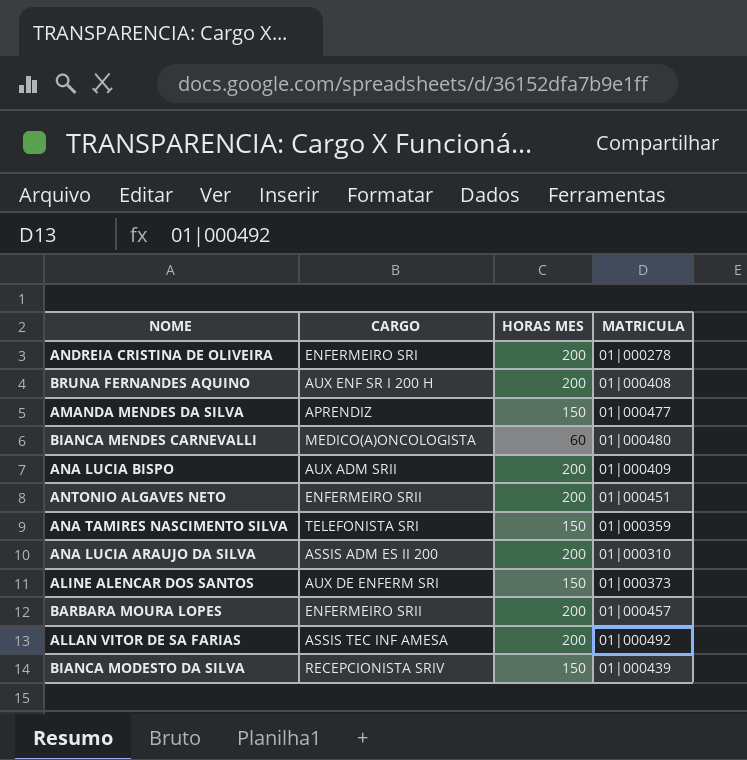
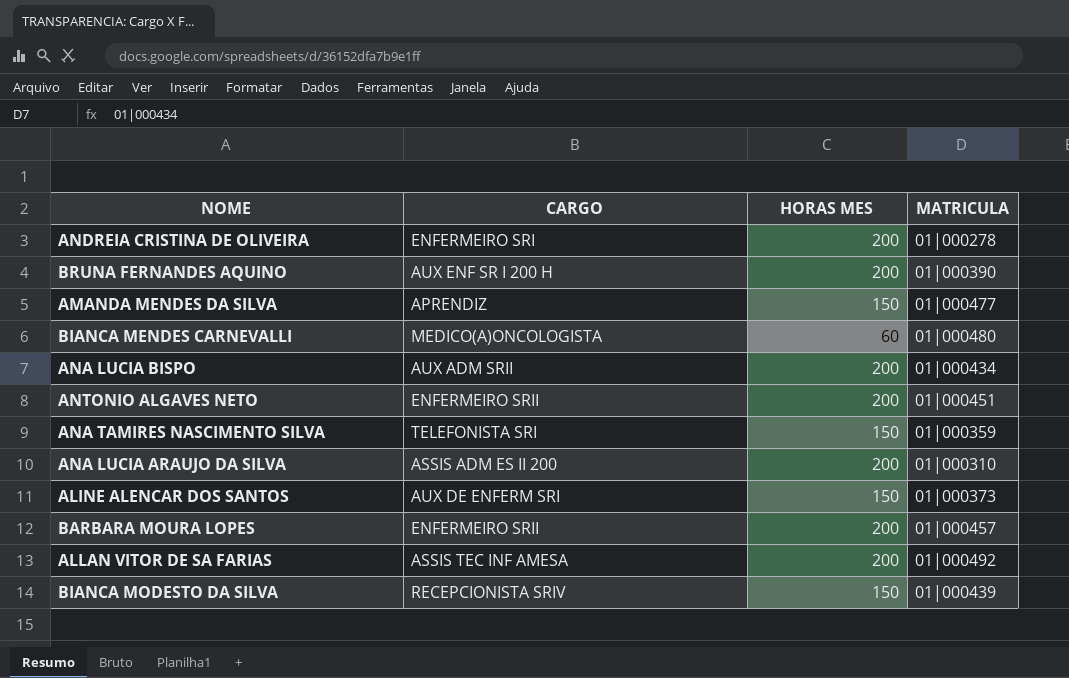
BRUNA FERNANDES AQUINO | MATRICULA: 01|000408 -> 01|000390
ANA LUCIA BISPO | MATRICULA: 01|000409 -> 01|000434

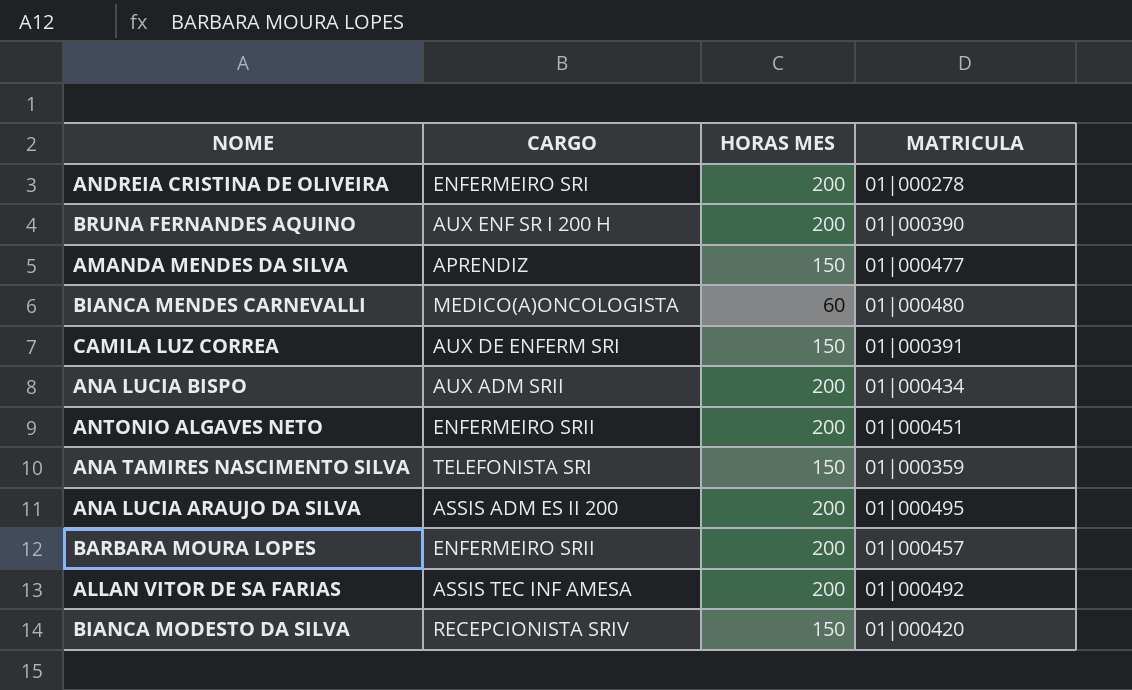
row ALINE ALENCAR DOS SANTOS: AUX DE ENFERM SRI | 150 | 01|000373 -> none
row CAMILA LUZ CORREA: none -> AUX DE ENFERM SRI | 150 | 01|000391
ANA LUCIA ARAUJO DA SILVA | MATRICULA: 01|000310 -> 01|000495
BIANCA MODESTO DA SILVA | MATRICULA: 01|000439 -> 01|000420

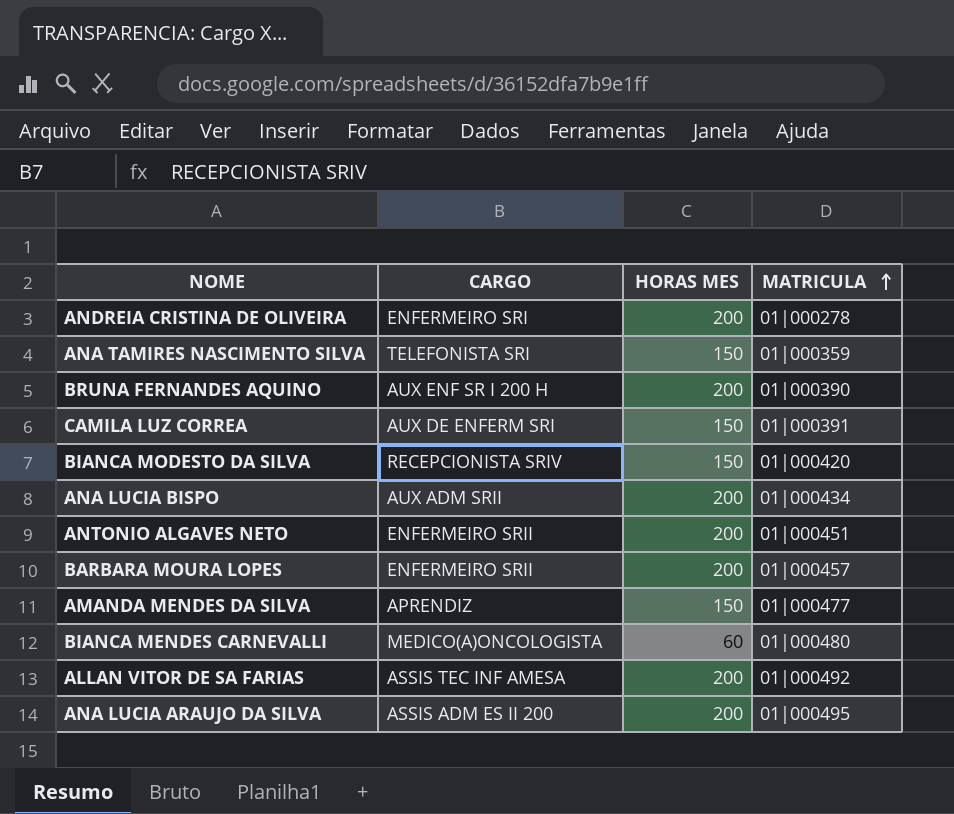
row order: none -> MATRICULA ascending

